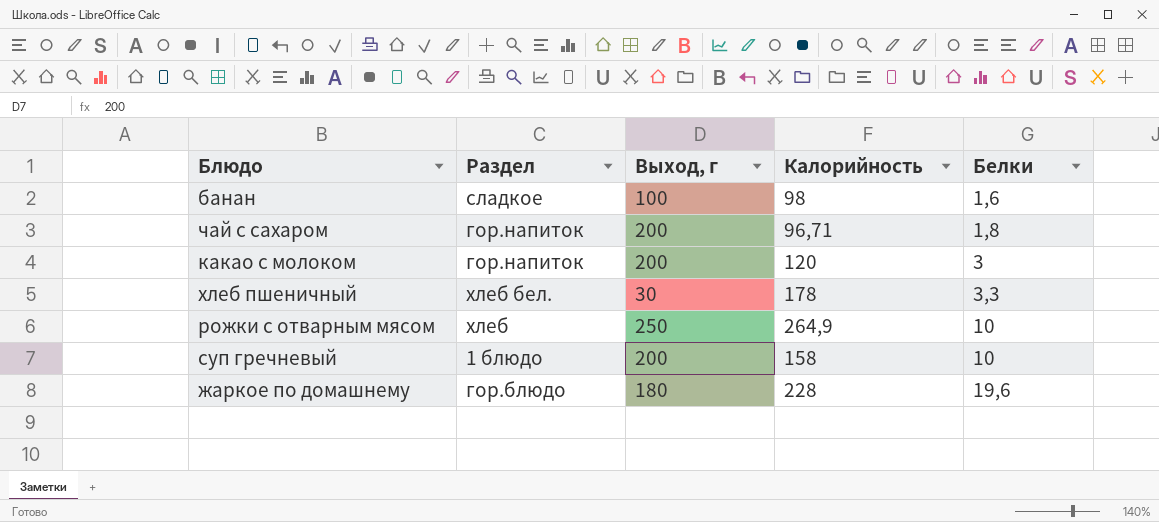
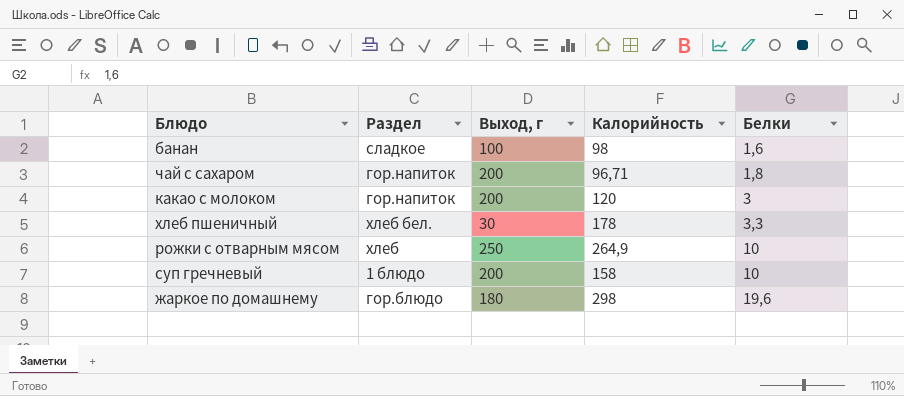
жаркое по домашнему | Калорийность: 228 -> 298

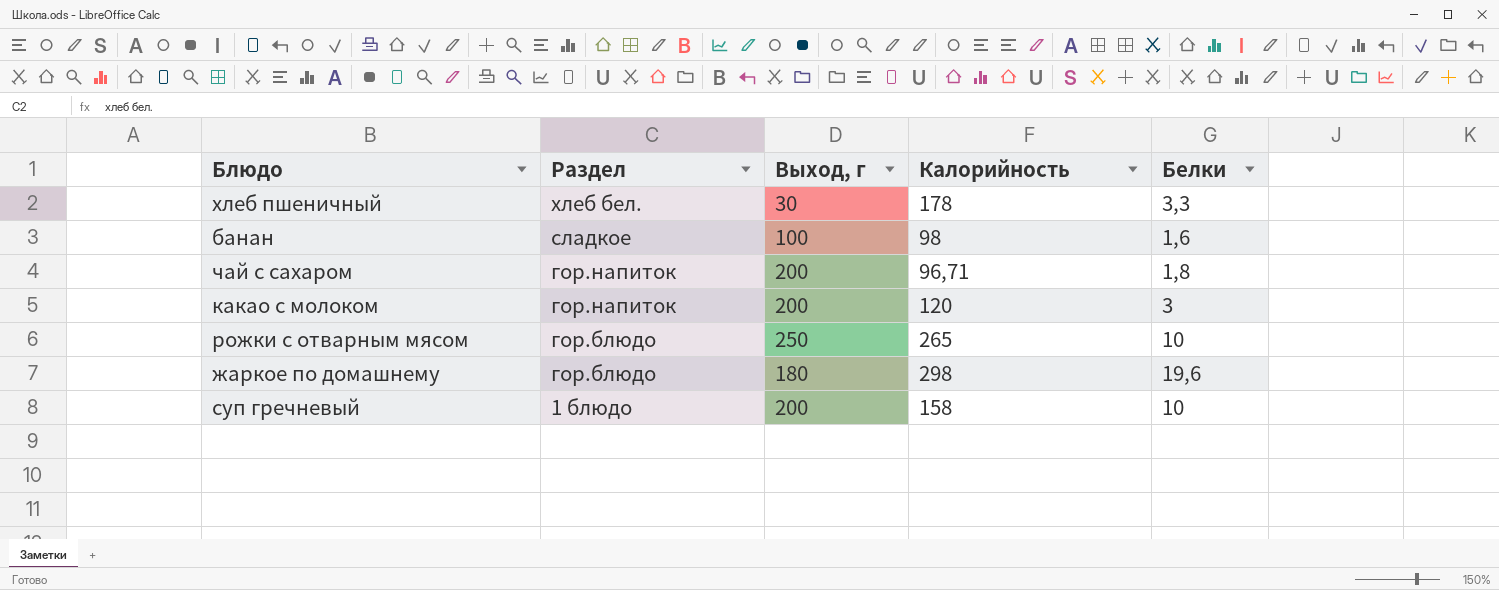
row order: Белки ascending -> Раздел descending
рожки с отварным мясом | Раздел: хлеб -> гор.блюдо
рожки с отварным мясом | Калорийность: 264,9 -> 265

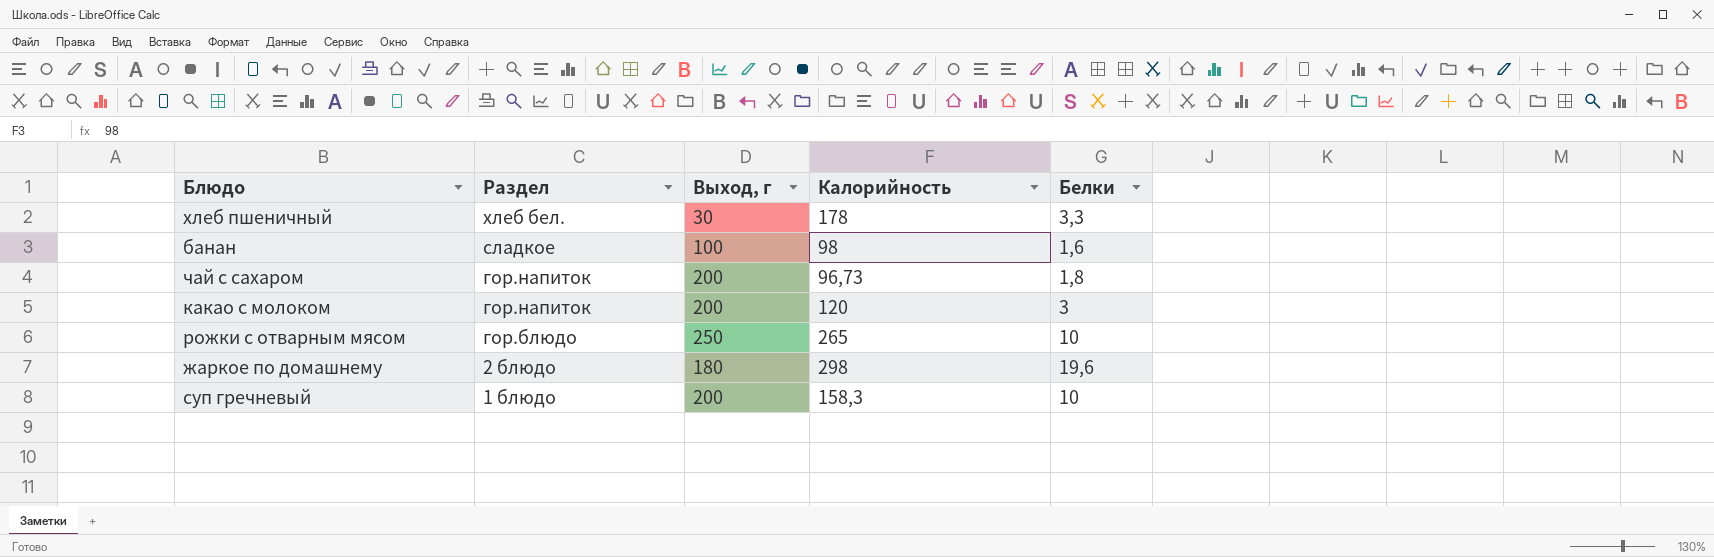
чай с сахаром | Калорийность: 96,71 -> 96,73
жаркое по домашнему | Раздел: гор.блюдо -> 2 блюдо
суп гречневый | Калорийность: 158 -> 158,3

